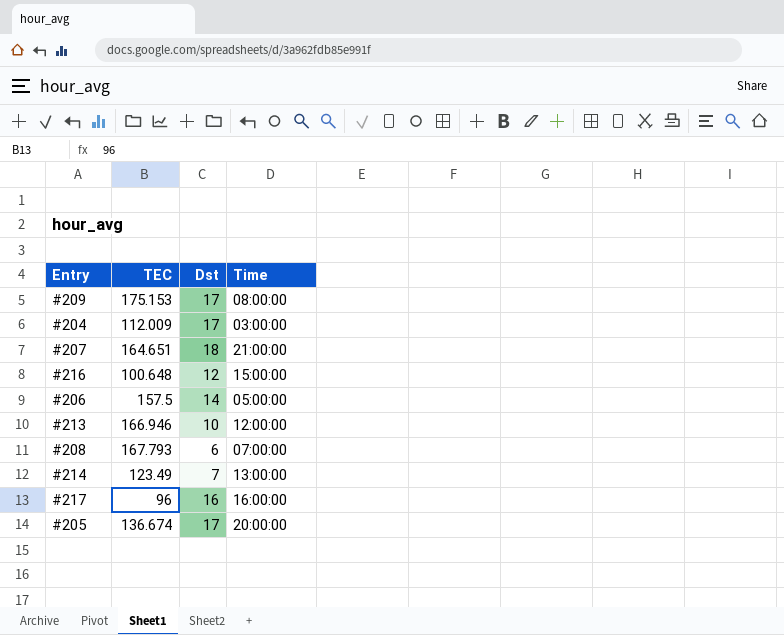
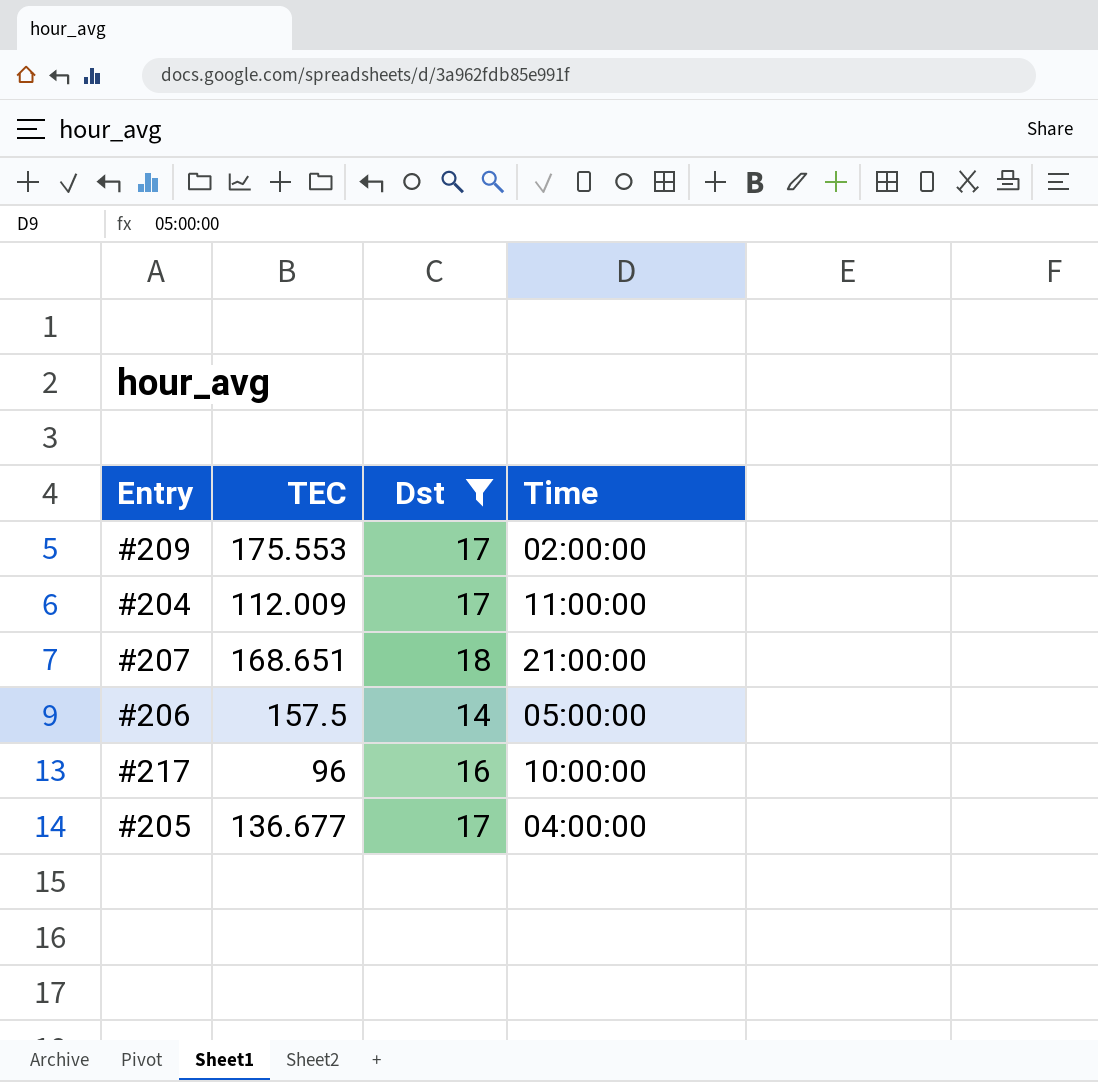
filter: none -> Dst >= 14
#209 | TEC: 175.153 -> 175.553
#209 | Time: 08:00:00 -> 02:00:00
#204 | Time: 03:00:00 -> 11:00:00
#207 | TEC: 164.651 -> 168.651
#217 | Time: 16:00:00 -> 10:00:00
#205 | TEC: 136.674 -> 136.677
#205 | Time: 20:00:00 -> 04:00:00

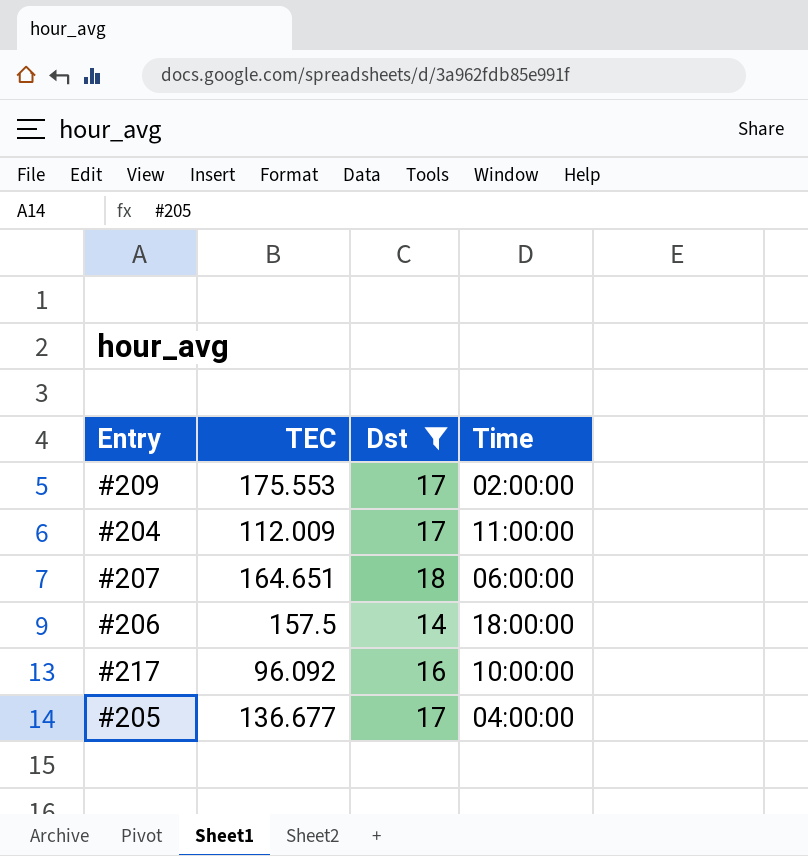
#207 | TEC: 168.651 -> 164.651
#207 | Time: 21:00:00 -> 06:00:00
#206 | Time: 05:00:00 -> 18:00:00
#217 | TEC: 96 -> 96.092

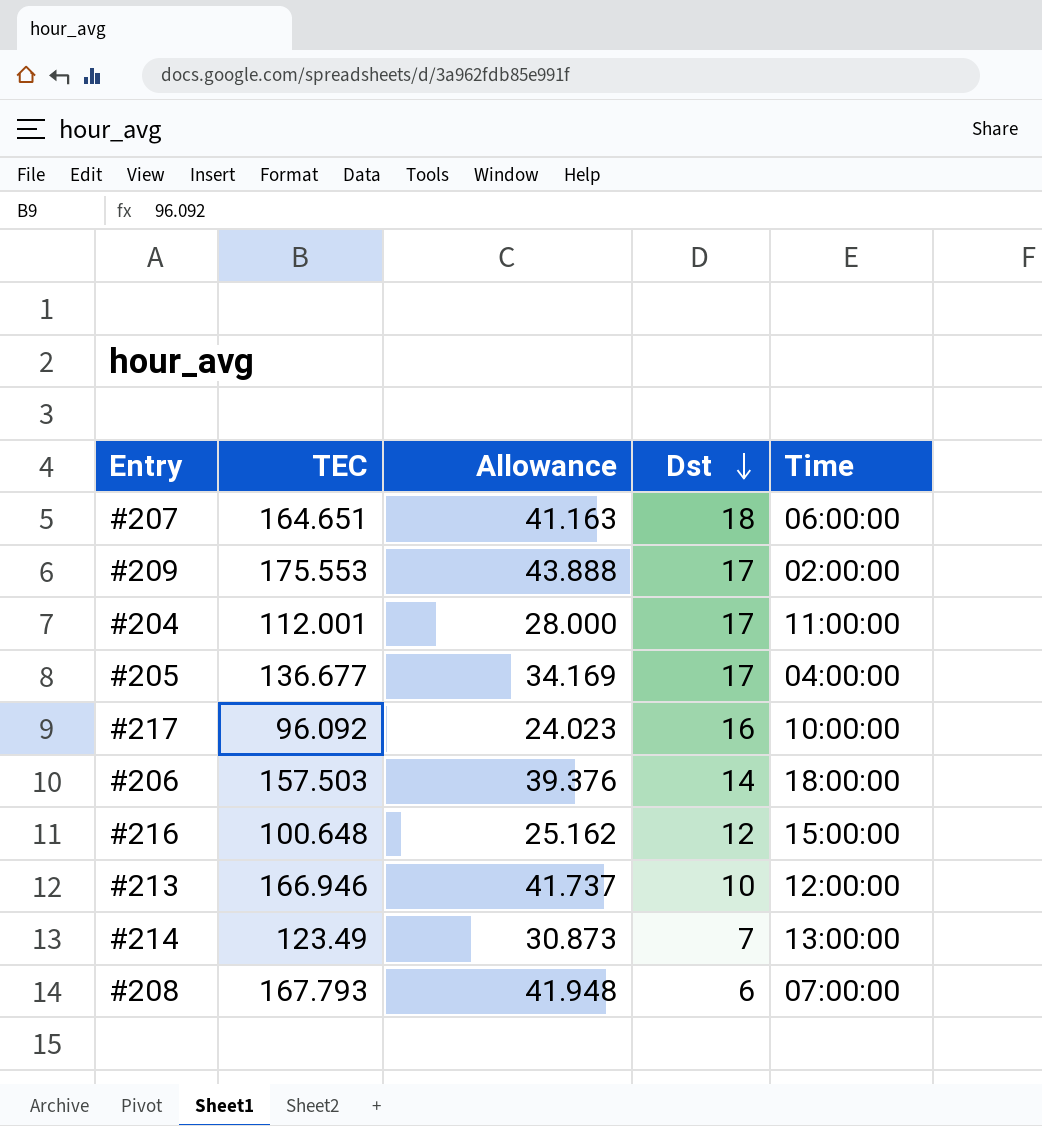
filter: Dst >= 14 -> none
row order: none -> Dst descending
column Allowance | formula: none -> [TEC] * 0.25
#204 | TEC: 112.009 -> 112.001
#206 | TEC: 157.5 -> 157.503

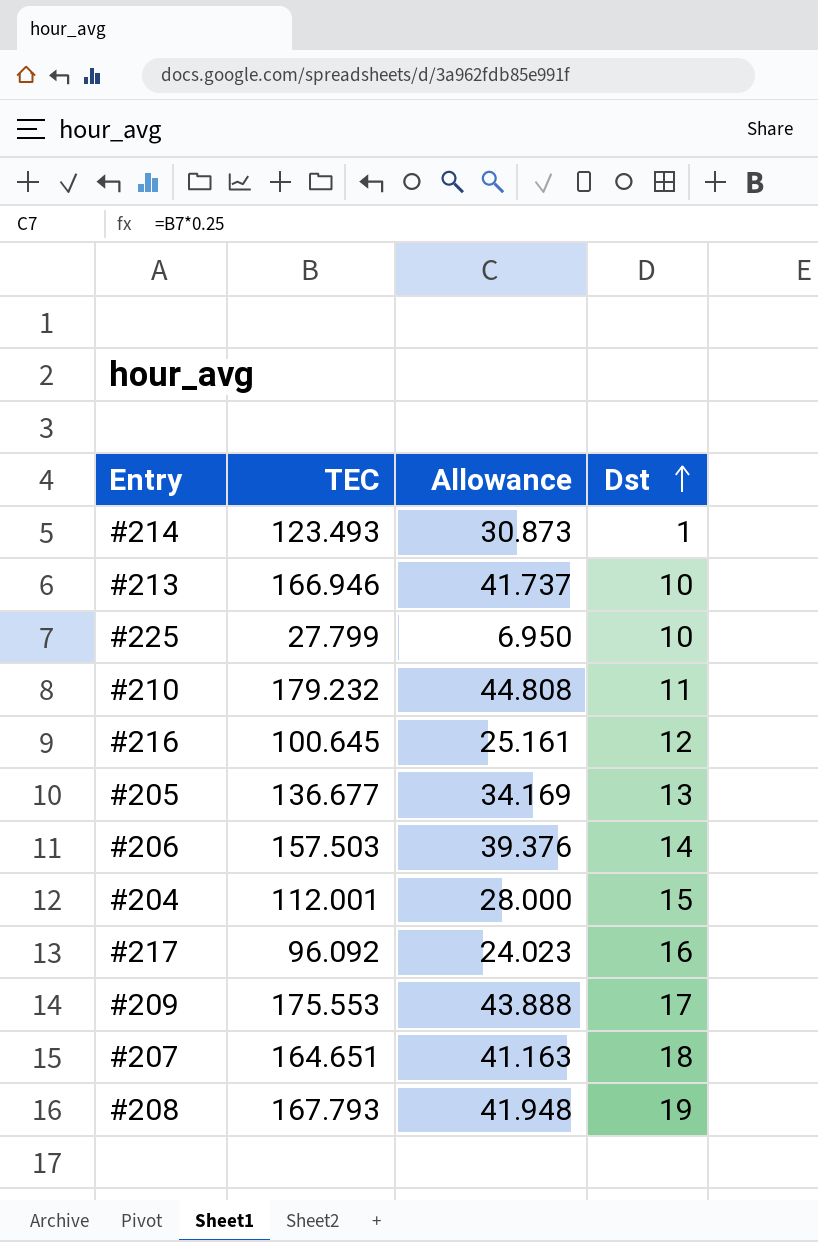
row order: Dst descending -> Dst ascending
column Time | position: 5 -> none
#214 | TEC: 123.49 -> 123.493
#214 | Dst: 7 -> 1
row #225: none -> 27.799 | 6.950 | 10
row #210: none -> 179.232 | 44.808 | 11
#216 | TEC: 100.648 -> 100.645
#216 | Allowance: 25.162 -> 25.161
#205 | Dst: 17 -> 13
#204 | Dst: 17 -> 15
#208 | Dst: 6 -> 19

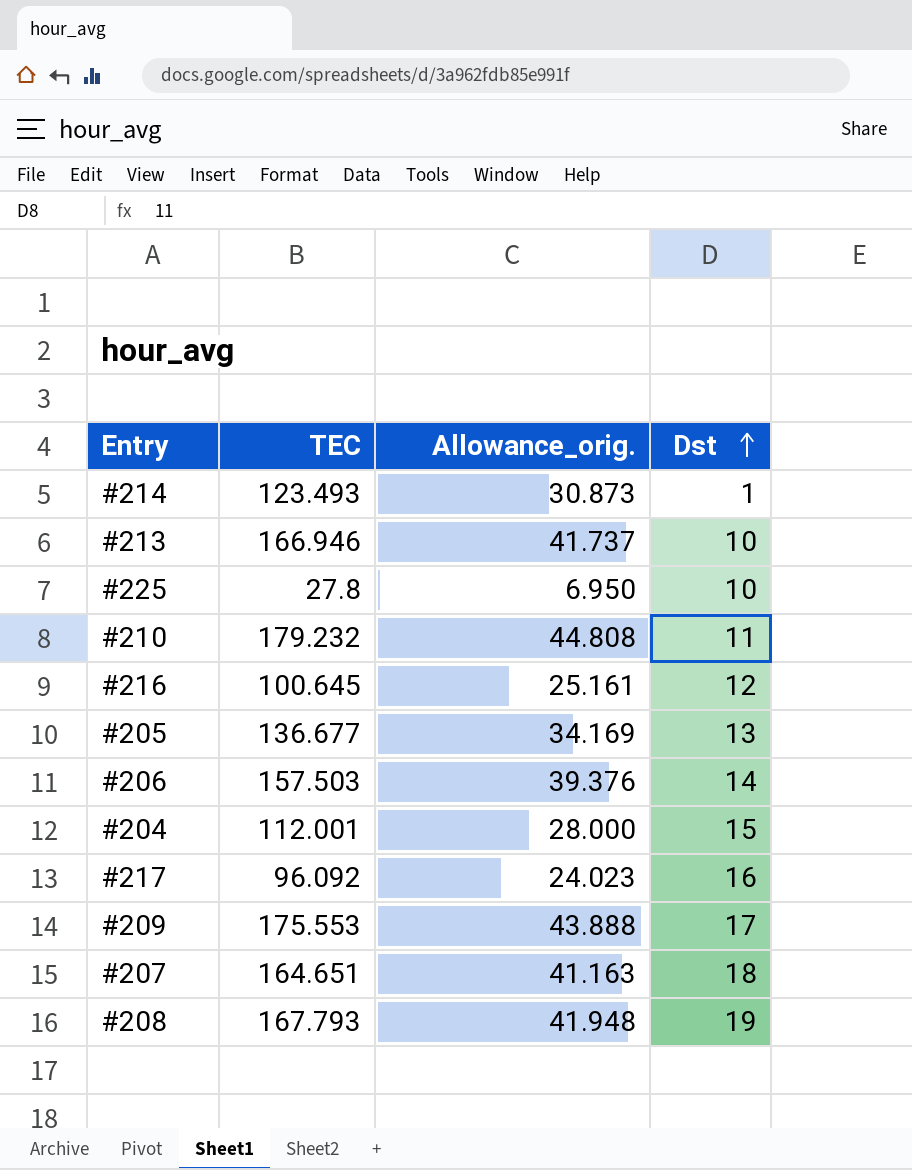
column name: Allowance -> Allowance_orig.
#225 | TEC: 27.799 -> 27.8

